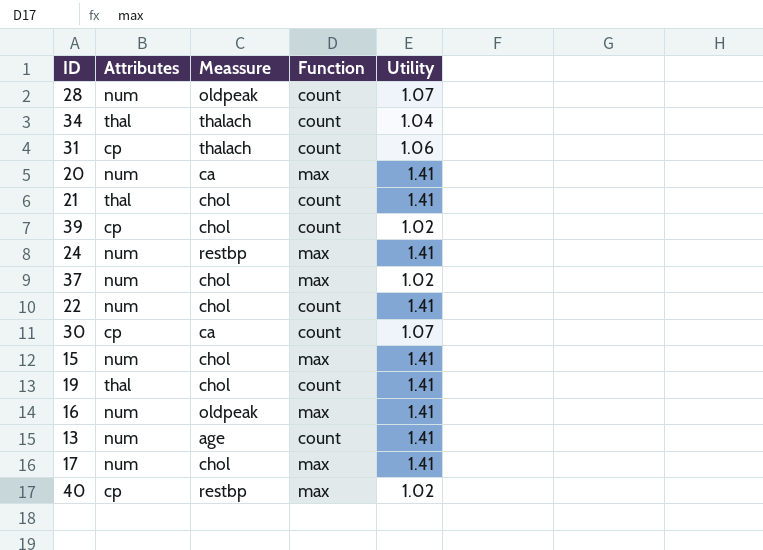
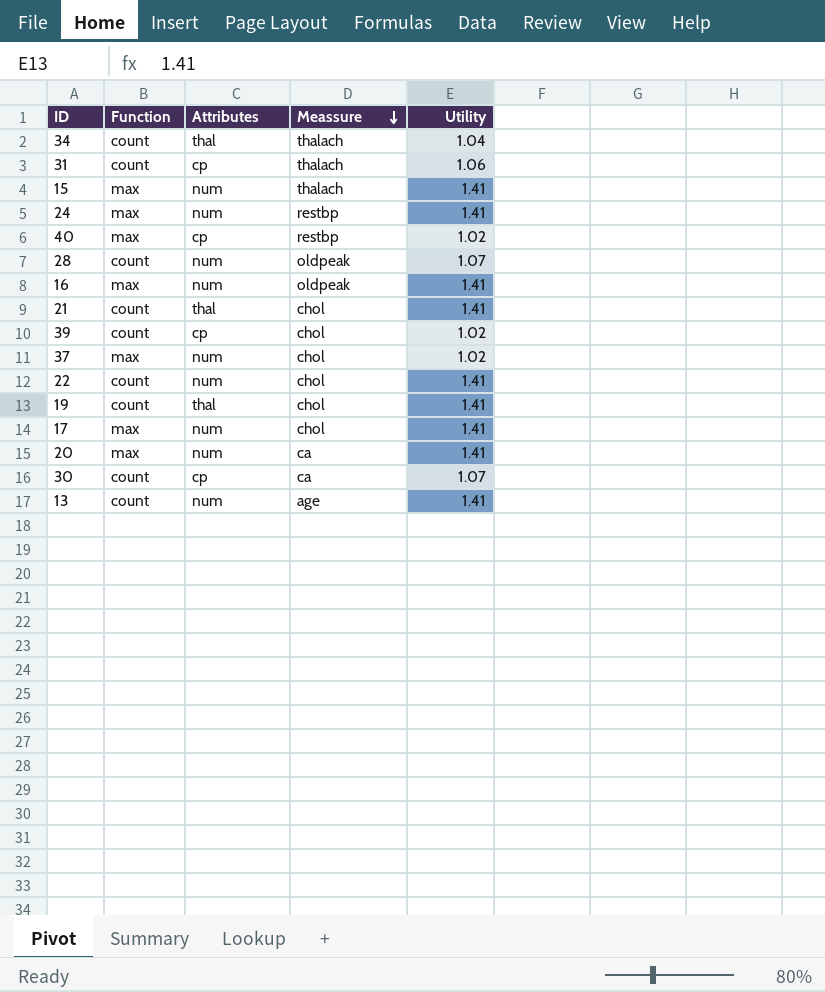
row order: none -> Meassure descending
column Function | position: 4 -> 2
15 | Meassure: chol -> thalach

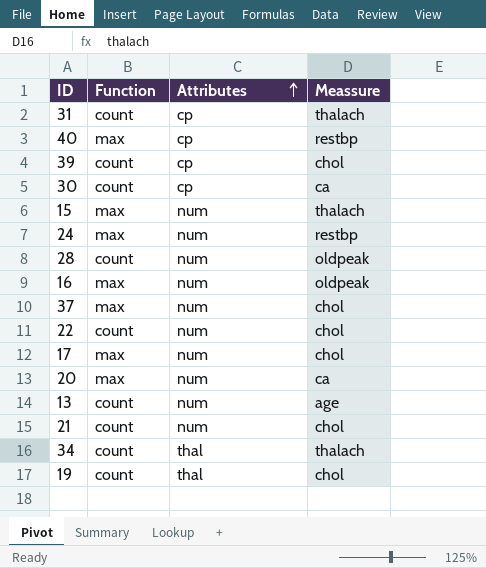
row order: Meassure descending -> Attributes ascending
column Utility | position: 5 -> none
21 | Attributes: thal -> num

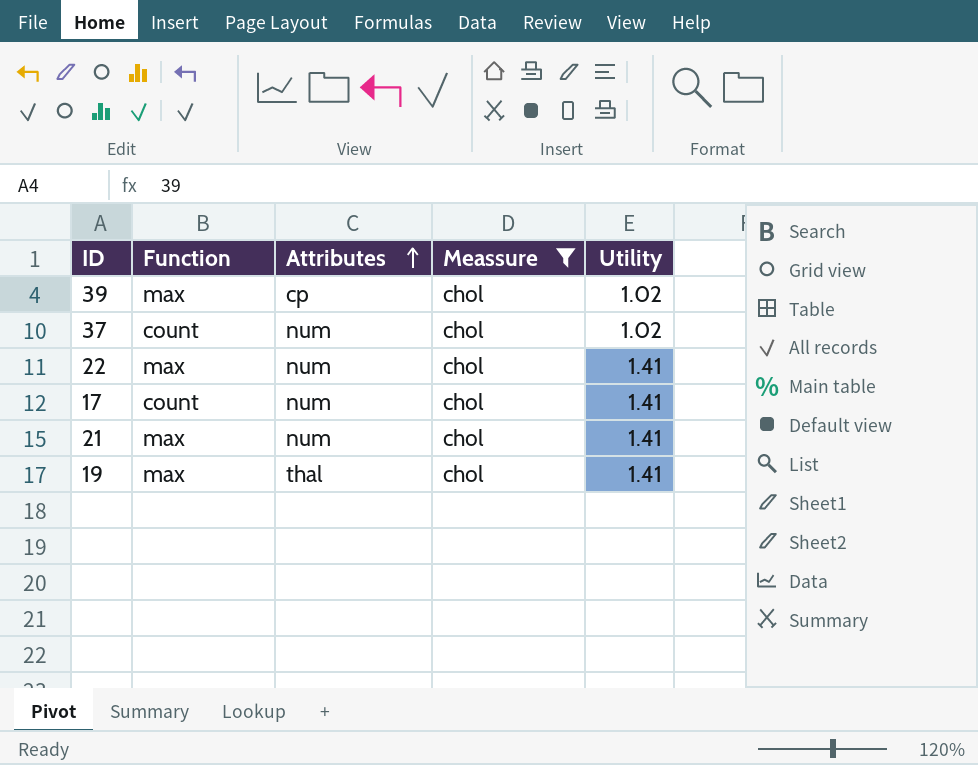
filter: none -> Meassure = chol
column Utility | position: none -> 5
39 | Function: count -> max
37 | Function: max -> count
22 | Function: count -> max
17 | Function: max -> count
21 | Function: count -> max
19 | Function: count -> max

